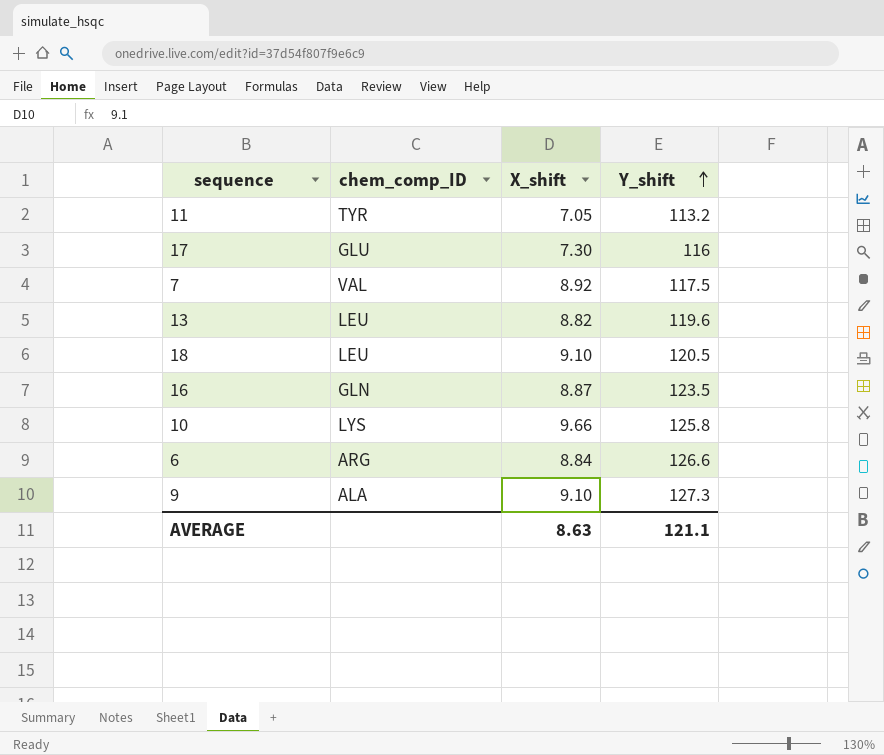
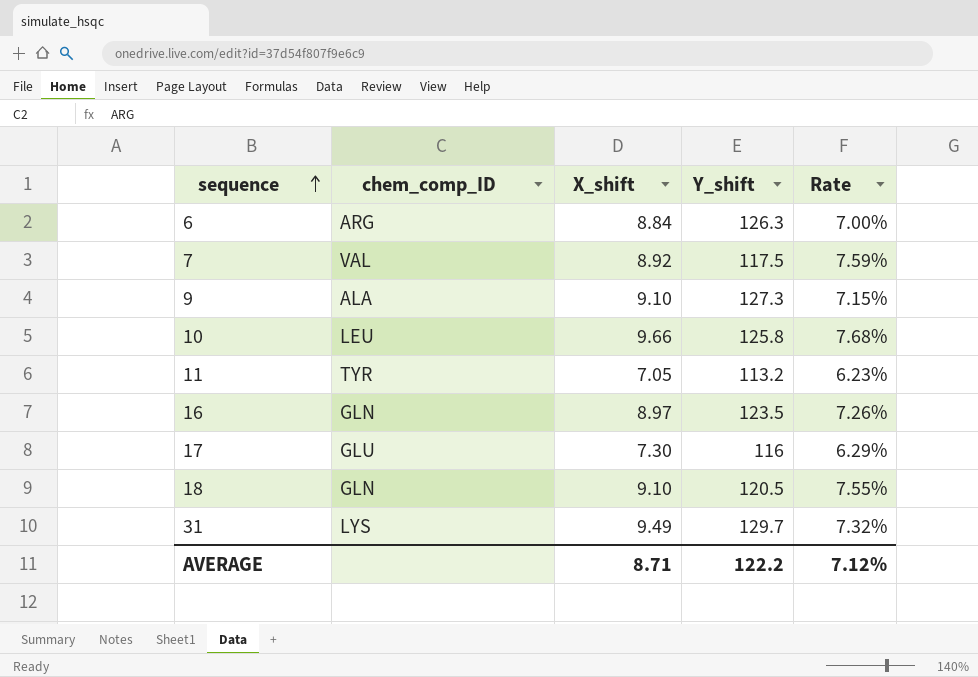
row order: Y_shift ascending -> sequence ascending
column Rate | formula: none -> [X_shift] / [Y_shift]
row 13: LEU | 8.82 | 119.6 -> none
6 | Y_shift: 126.6 -> 126.3
10 | chem_comp_ID: LYS -> LEU
16 | X_shift: 8.87 -> 8.97
18 | chem_comp_ID: LEU -> GLN
row 31: none -> LYS | 9.49 | 129.7 | 7.32%
AVERAGE | X_shift: 8.63 -> 8.71
AVERAGE | Y_shift: 121.1 -> 122.2

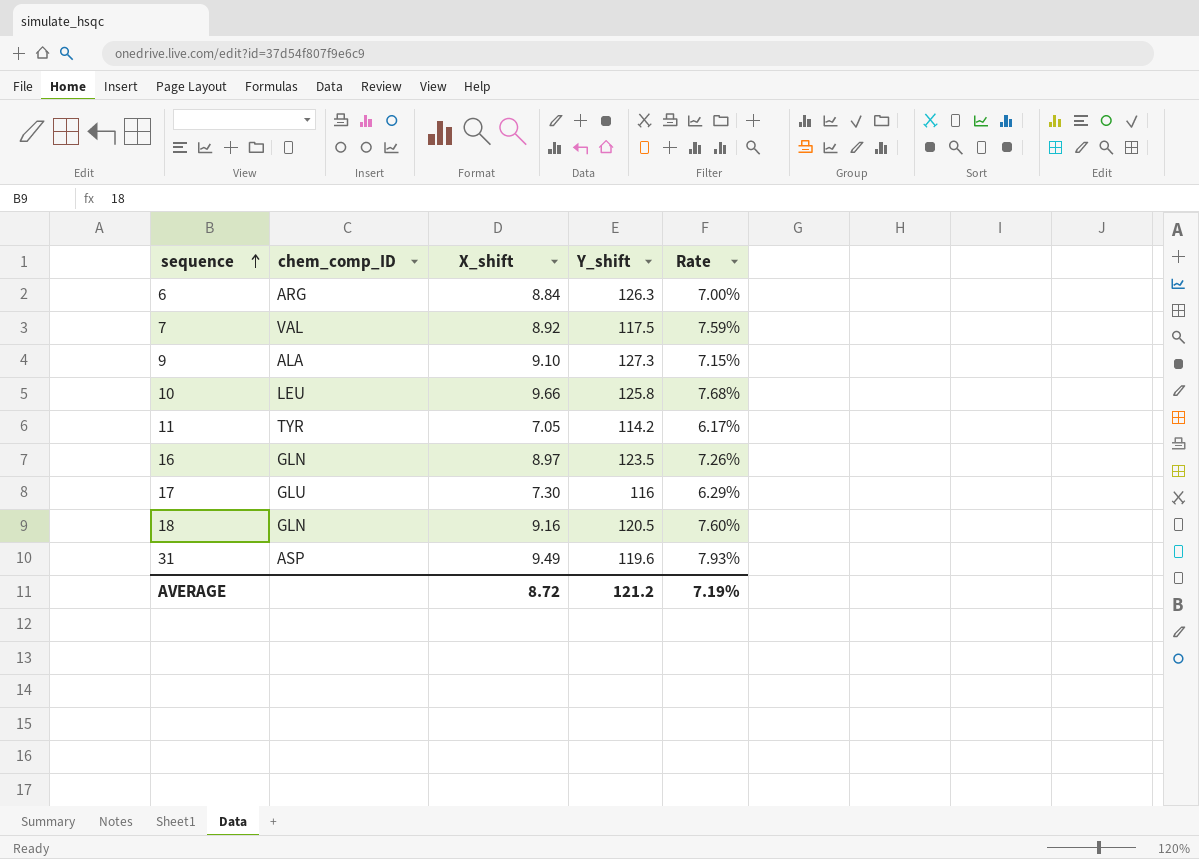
11 | Y_shift: 113.2 -> 114.2
11 | Rate: 6.23% -> 6.17%
18 | X_shift: 9.10 -> 9.16
18 | Rate: 7.55% -> 7.60%
31 | chem_comp_ID: LYS -> ASP
31 | Y_shift: 129.7 -> 119.6
31 | Rate: 7.32% -> 7.93%
AVERAGE | X_shift: 8.71 -> 8.72
AVERAGE | Y_shift: 122.2 -> 121.2
AVERAGE | Rate: 7.12% -> 7.19%

